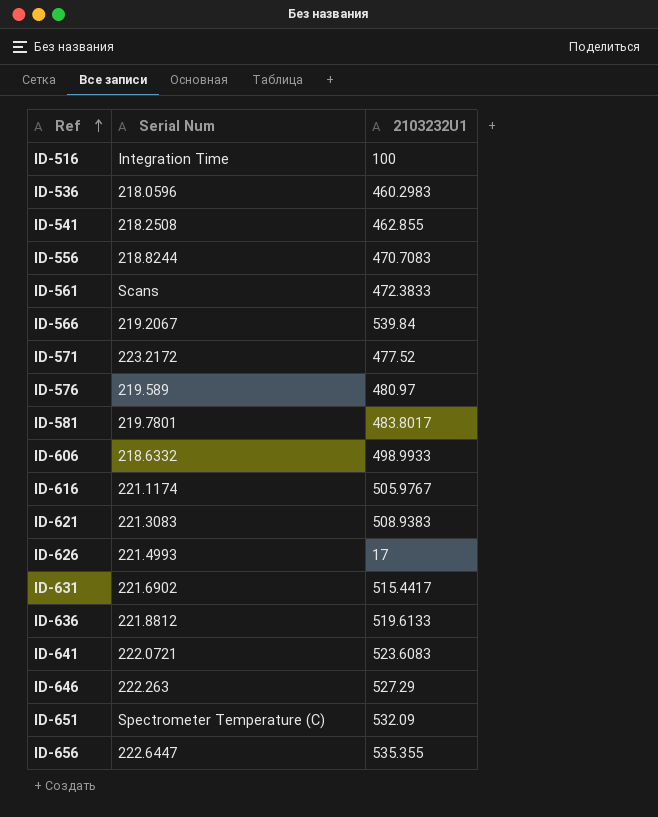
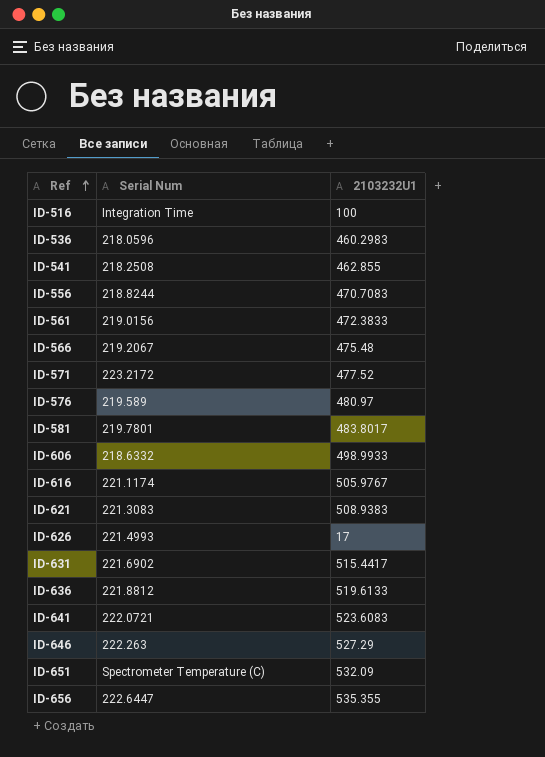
ID-561 | Serial Num: Scans -> 219.0156
ID-566 | 2103232U1: 539.84 -> 475.48

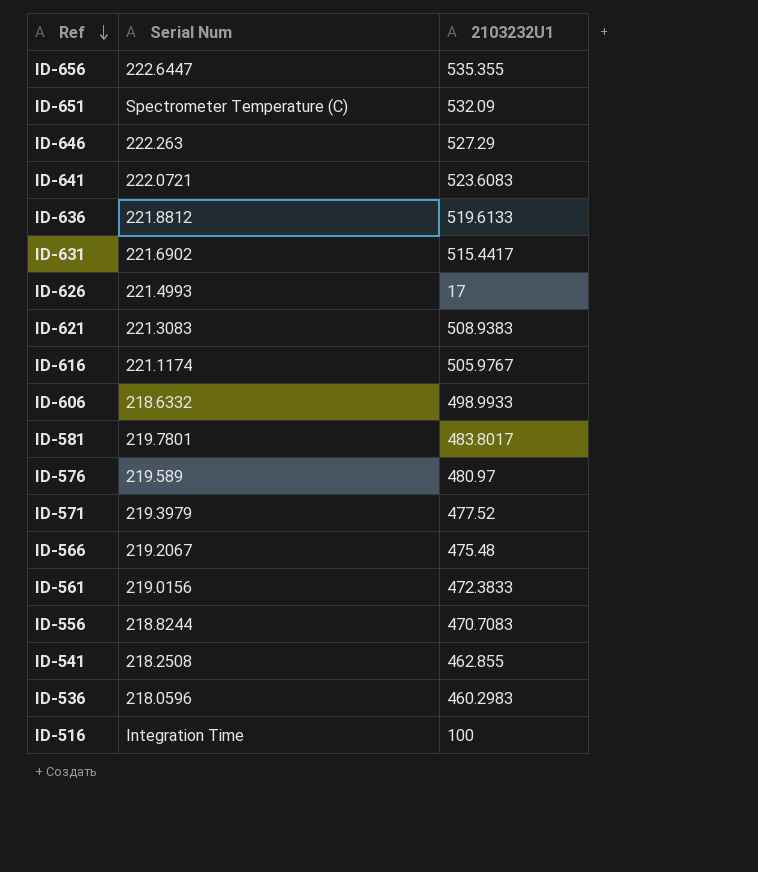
row order: Ref ascending -> Ref descending
ID-571 | Serial Num: 223.2172 -> 219.3979

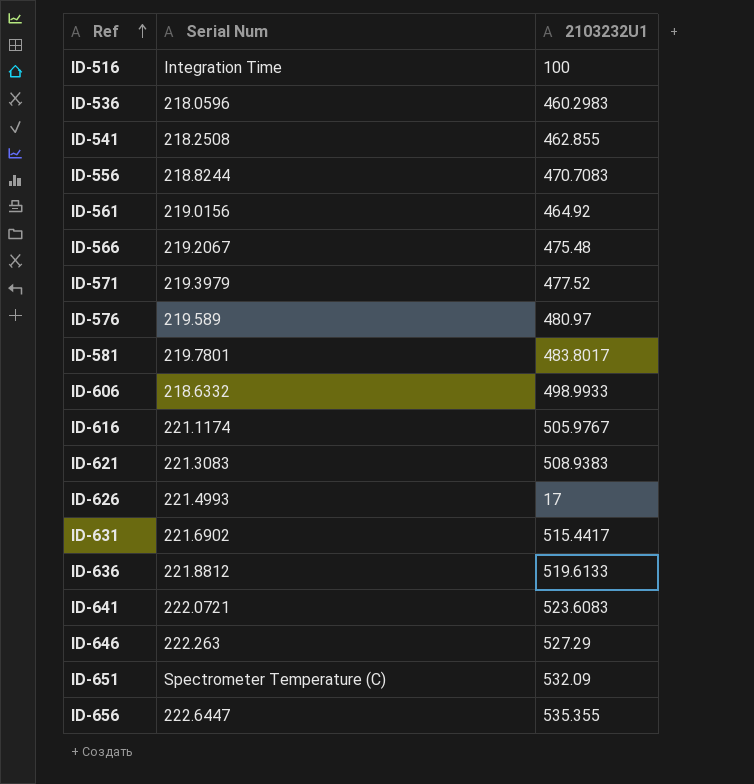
row order: Ref descending -> Ref ascending
ID-561 | 2103232U1: 472.3833 -> 464.92

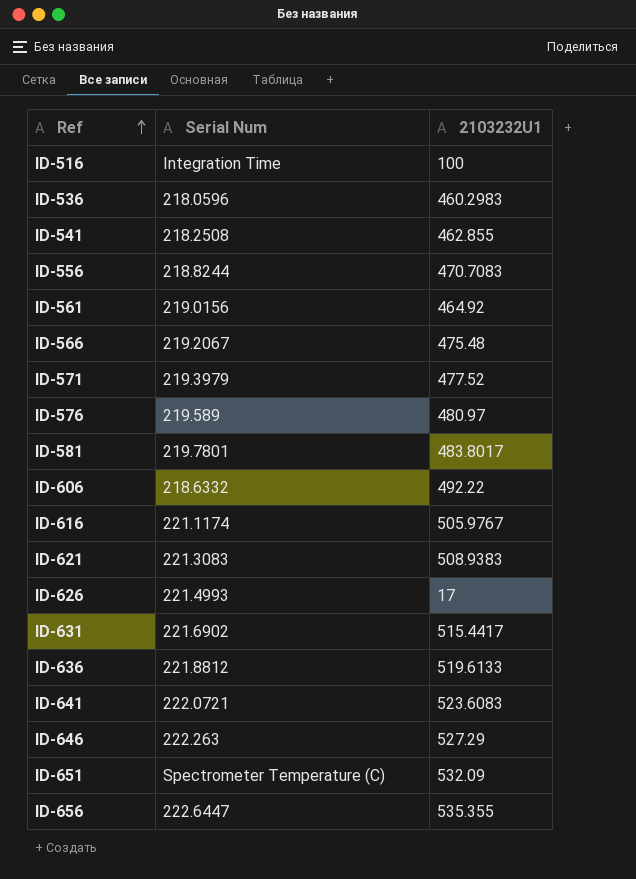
ID-606 | 2103232U1: 498.9933 -> 492.22

